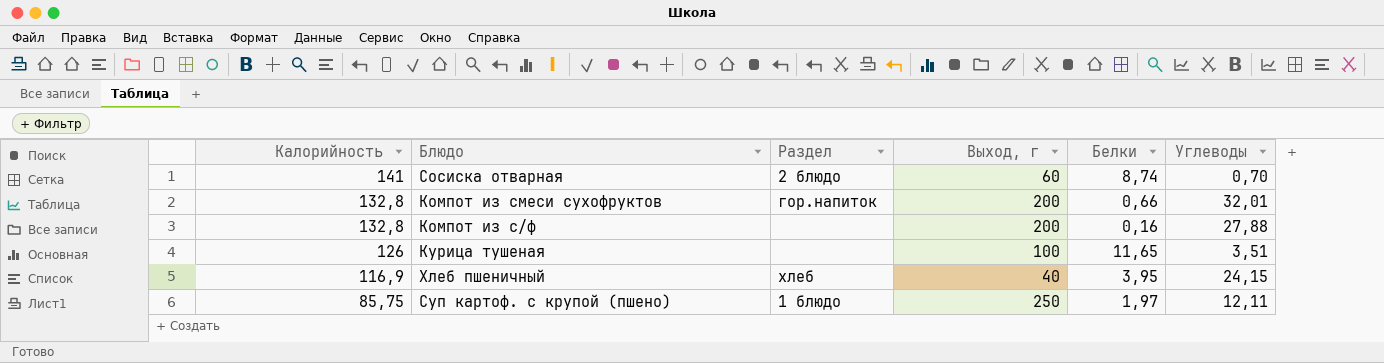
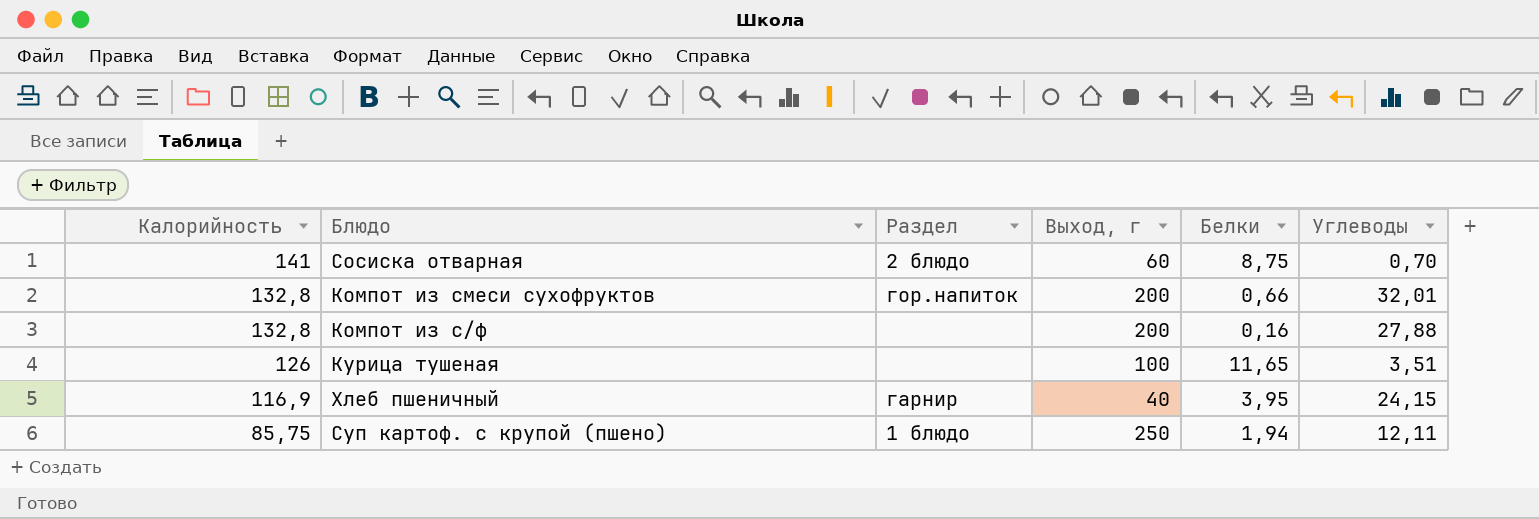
Сосиска отварная | Белки: 8,74 -> 8,75
Хлеб пшеничный | Раздел: хлеб -> гарнир
Суп картоф. с крупой (пшено) | Белки: 1,97 -> 1,94

